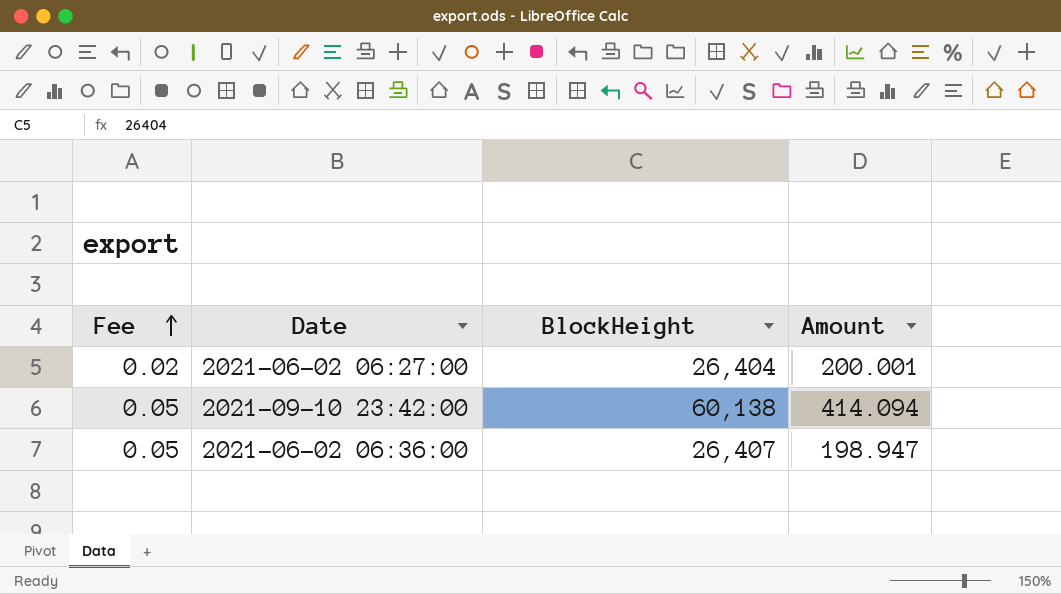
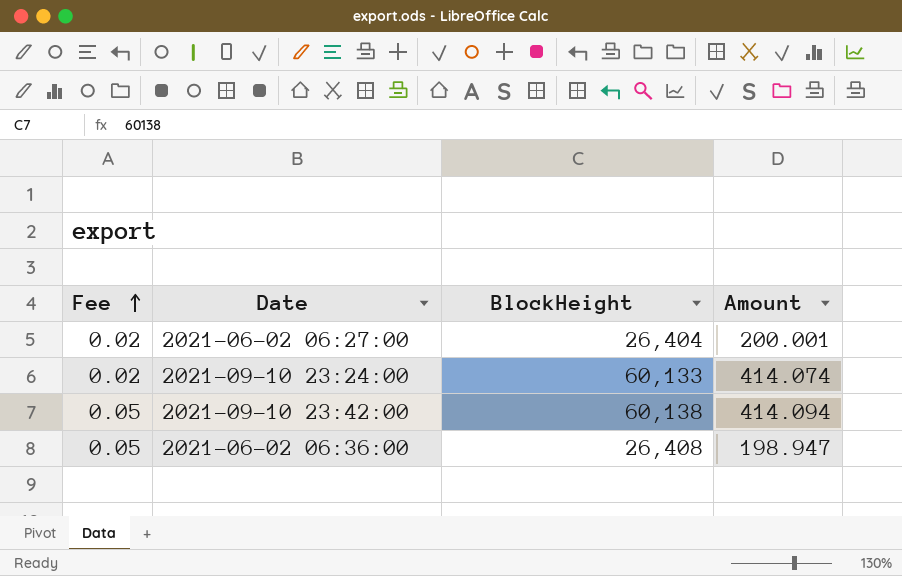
row 2021-09-10 23:24:00: none -> 0.02 | 60,133 | 414.074
2021-06-02 06:36:00 | BlockHeight: 26,407 -> 26,408

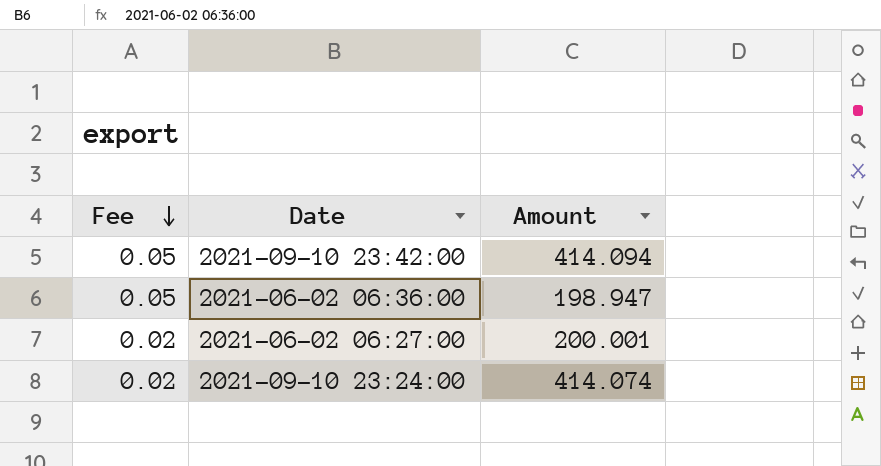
row order: Fee ascending -> Fee descending
column BlockHeight | position: 3 -> none

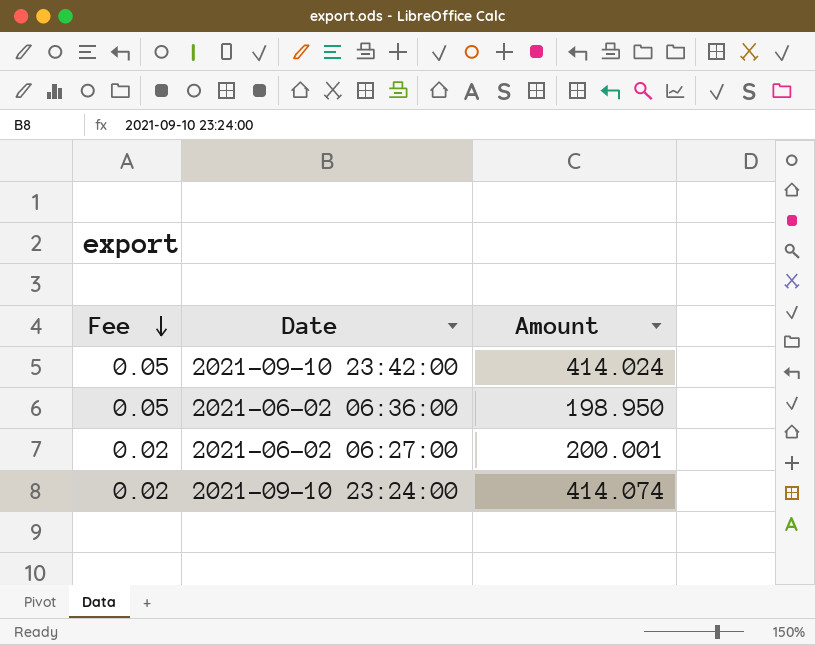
2021-09-10 23:42:00 | Amount: 414.094 -> 414.024
2021-06-02 06:36:00 | Amount: 198.947 -> 198.950

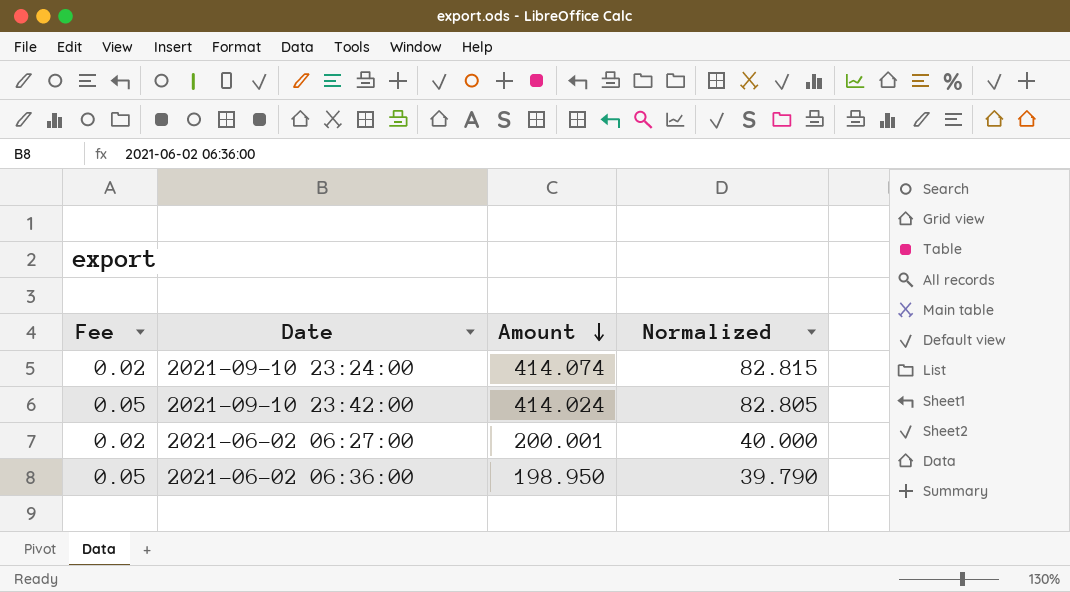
row order: Fee descending -> Amount descending
column Normalized | formula: none -> [Amount] * 0.2

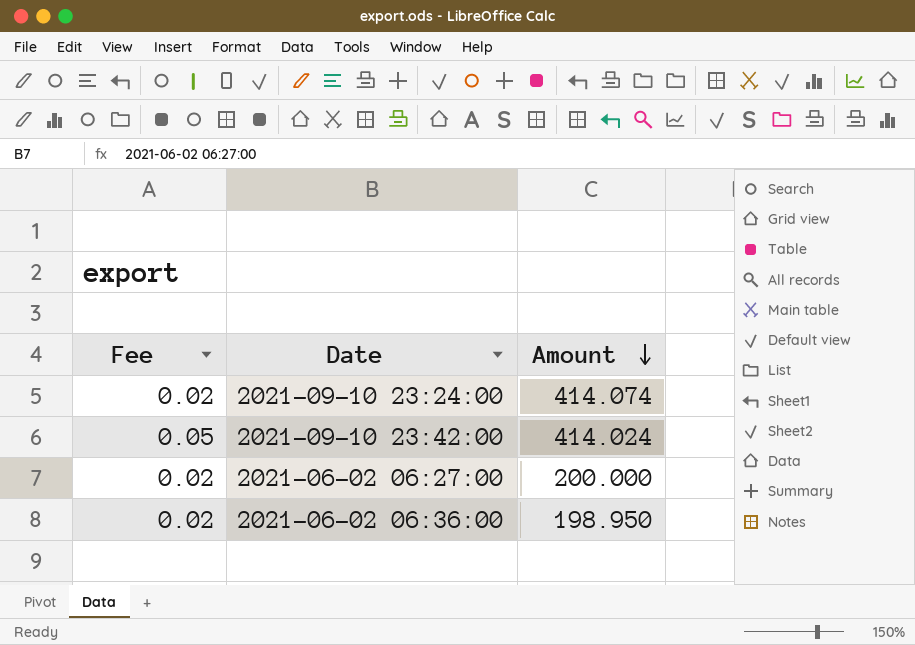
column Normalized | formula: [Amount] * 0.2 -> none
2021-06-02 06:27:00 | Amount: 200.001 -> 200.000
2021-06-02 06:36:00 | Fee: 0.05 -> 0.02

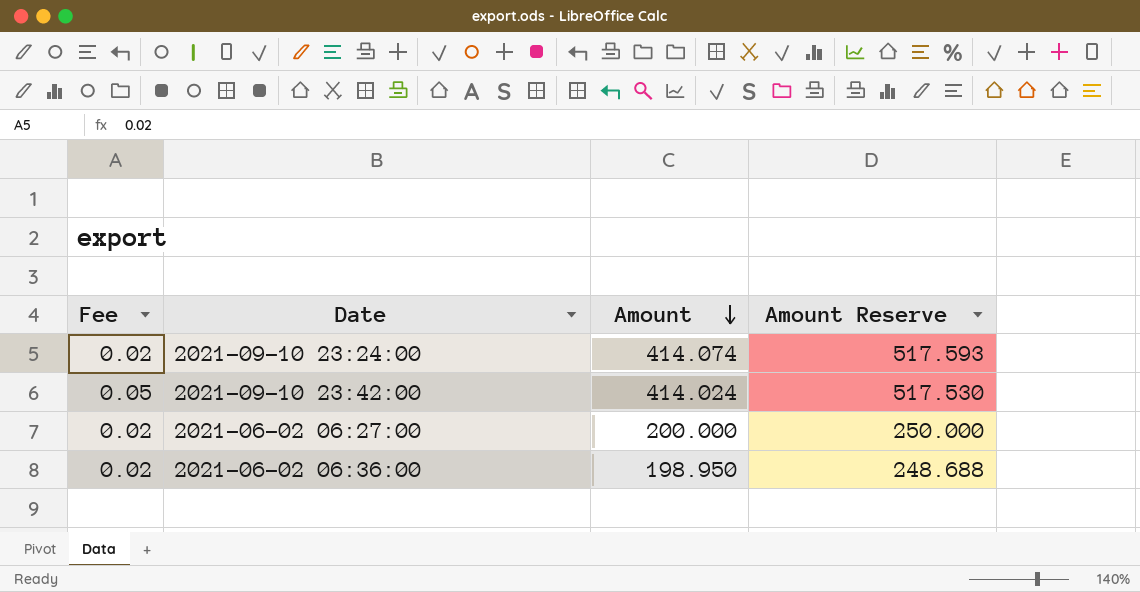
column Amount Reserve | formula: none -> [Amount] * 1.25

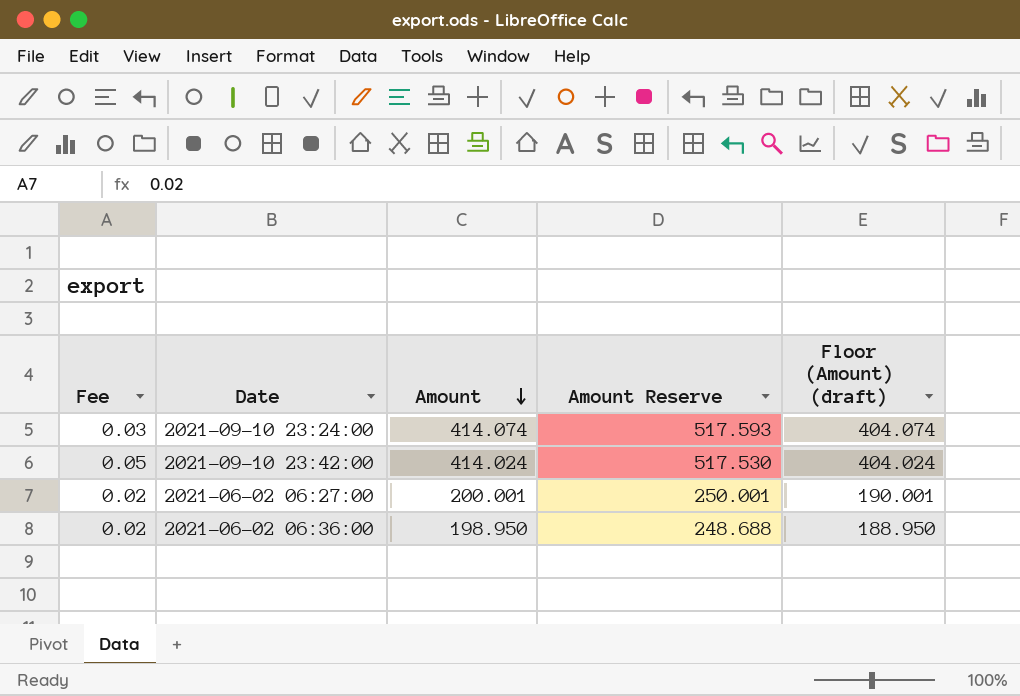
column Floor (Amount) (draft) | formula: none -> [Amount] - 10
2021-09-10 23:24:00 | Fee: 0.02 -> 0.03
2021-06-02 06:27:00 | Amount: 200.000 -> 200.001
2021-06-02 06:27:00 | Amount Reserve: 250.000 -> 250.001

